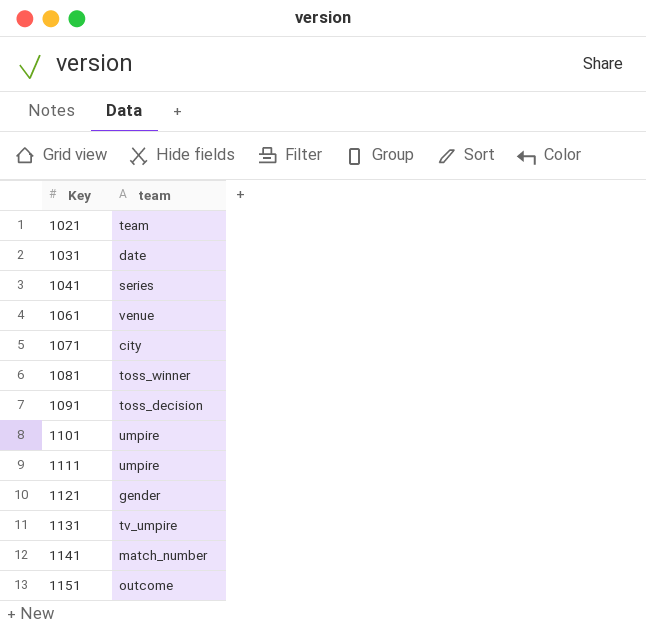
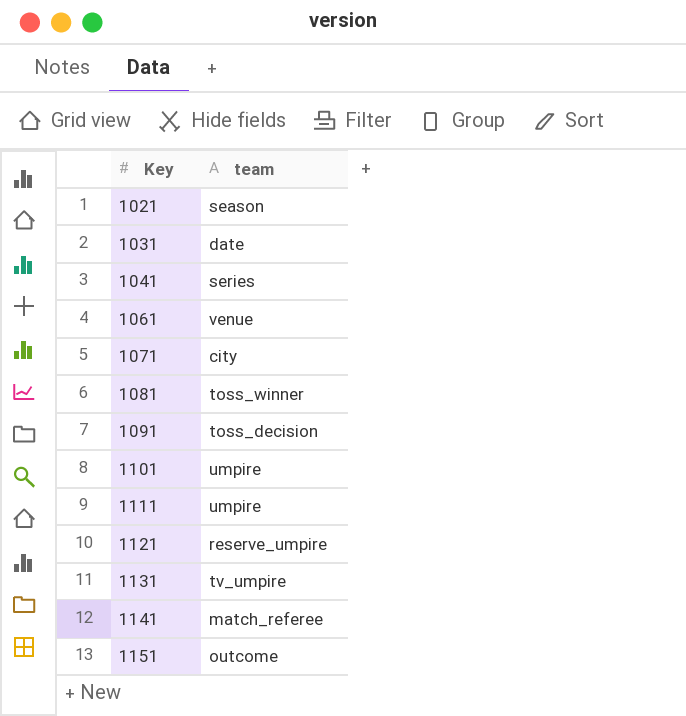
1021 | team: team -> season
1121 | team: gender -> reserve_umpire
1141 | team: match_number -> match_referee

